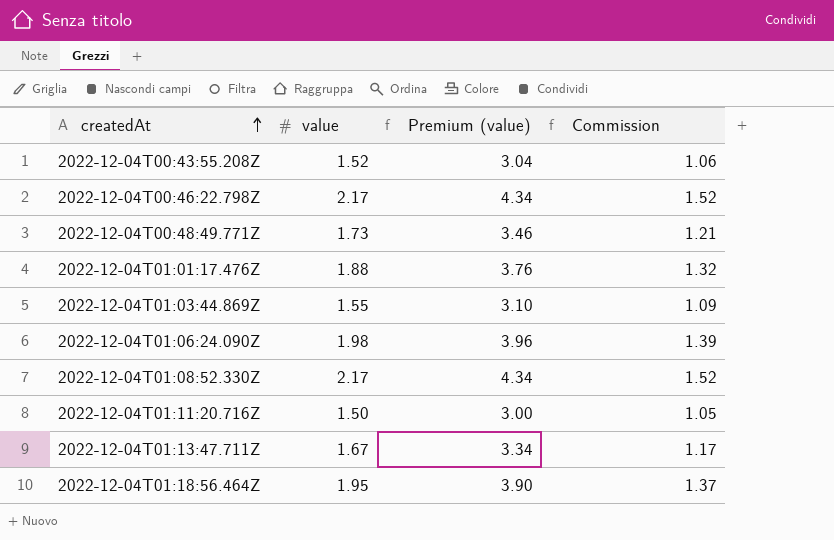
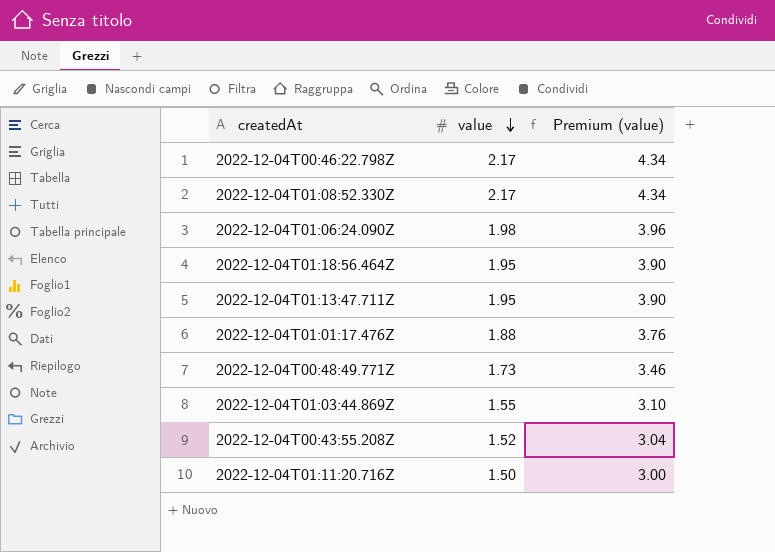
row order: createdAt ascending -> value descending
column Commission | formula: [value] * 0.7 -> none
2022-12-04T01:13:47.711Z | value: 1.67 -> 1.95
2022-12-04T01:13:47.711Z | Premium (value): 3.34 -> 3.90

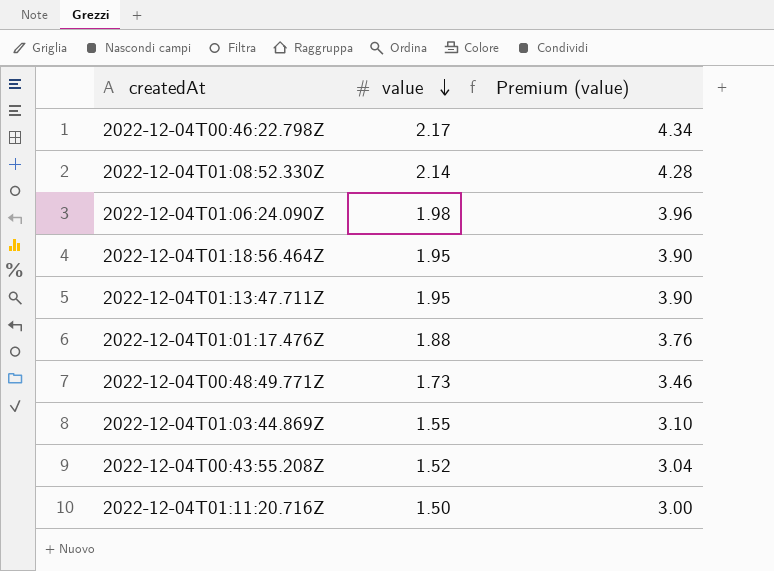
2022-12-04T01:08:52.330Z | value: 2.17 -> 2.14
2022-12-04T01:08:52.330Z | Premium (value): 4.34 -> 4.28

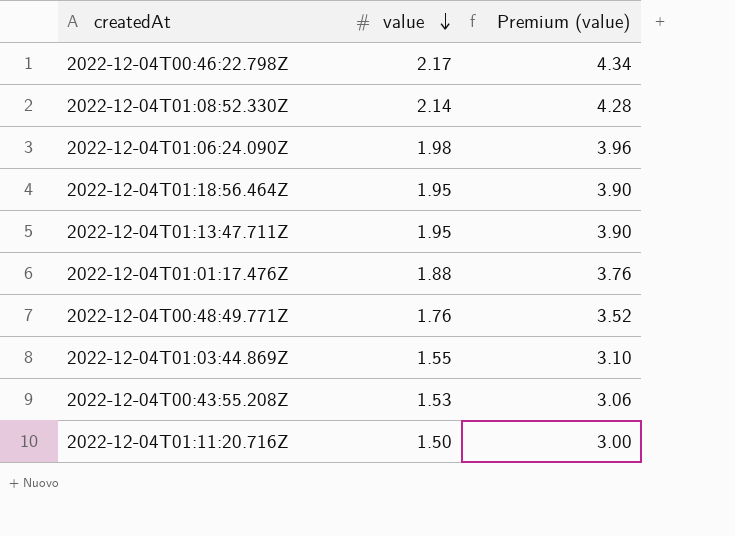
2022-12-04T00:48:49.771Z | value: 1.73 -> 1.76
2022-12-04T00:48:49.771Z | Premium (value): 3.46 -> 3.52
2022-12-04T00:43:55.208Z | value: 1.52 -> 1.53
2022-12-04T00:43:55.208Z | Premium (value): 3.04 -> 3.06

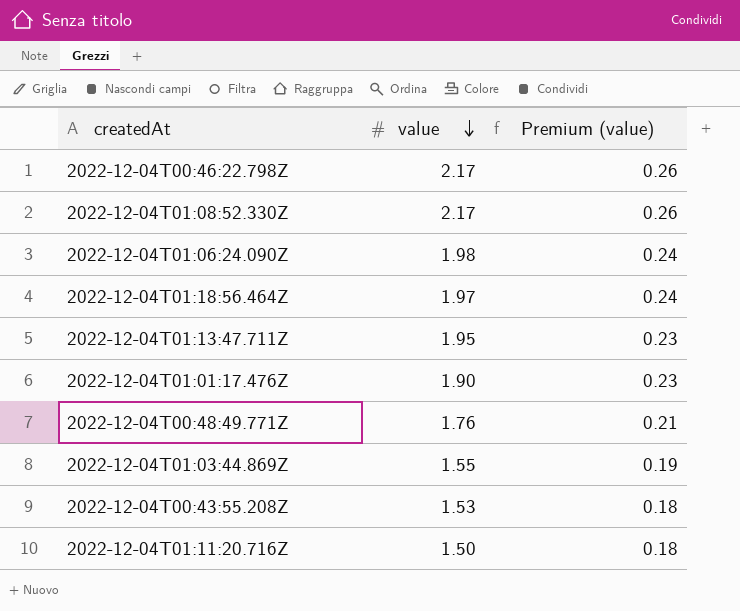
column Premium (value) | formula: [value] * 2 -> [value] * 0.12
2022-12-04T01:08:52.330Z | value: 2.14 -> 2.17
2022-12-04T01:18:56.464Z | value: 1.95 -> 1.97
2022-12-04T01:01:17.476Z | value: 1.88 -> 1.90

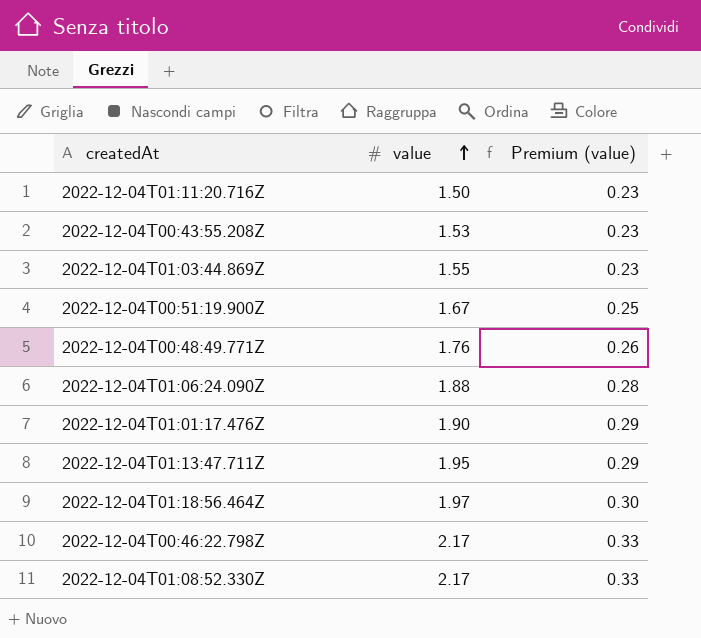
row order: value descending -> value ascending
column Premium (value) | formula: [value] * 0.12 -> [value] * 0.15
row 2022-12-04T00:51:19.900Z: none -> 1.67 | 0.25
2022-12-04T01:06:24.090Z | value: 1.98 -> 1.88

